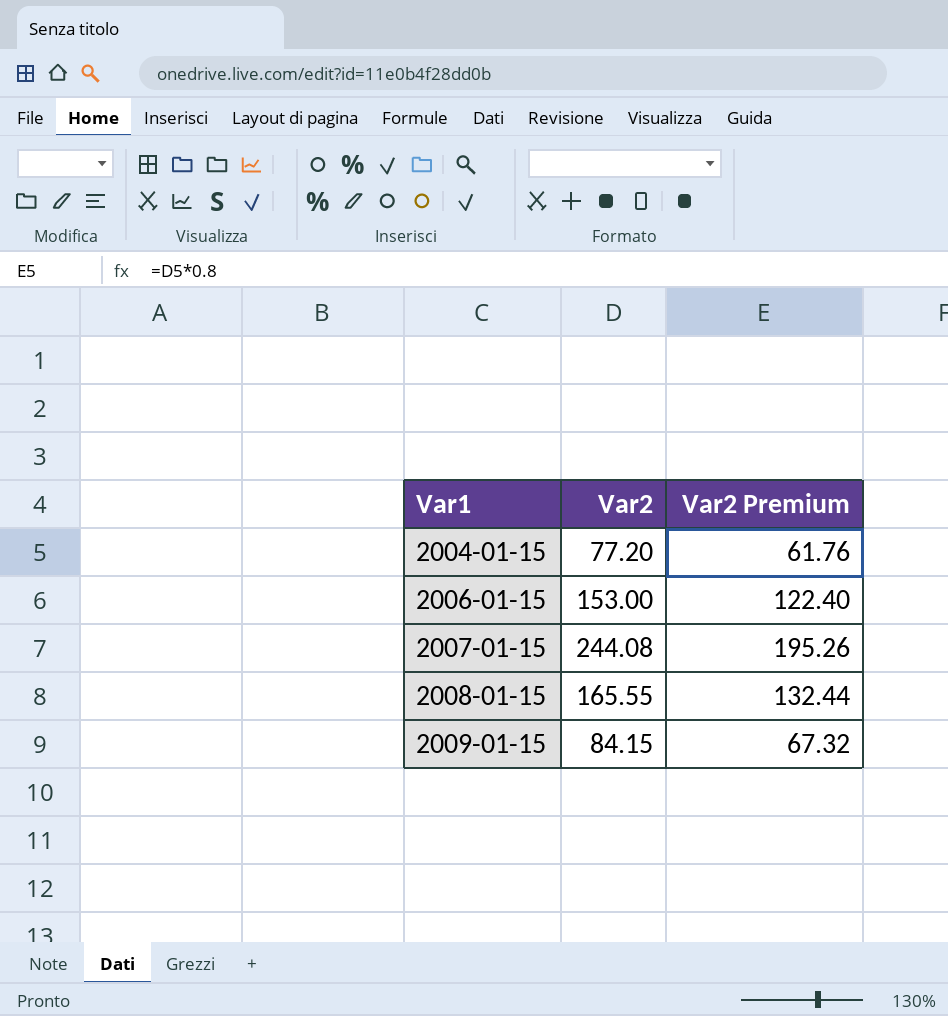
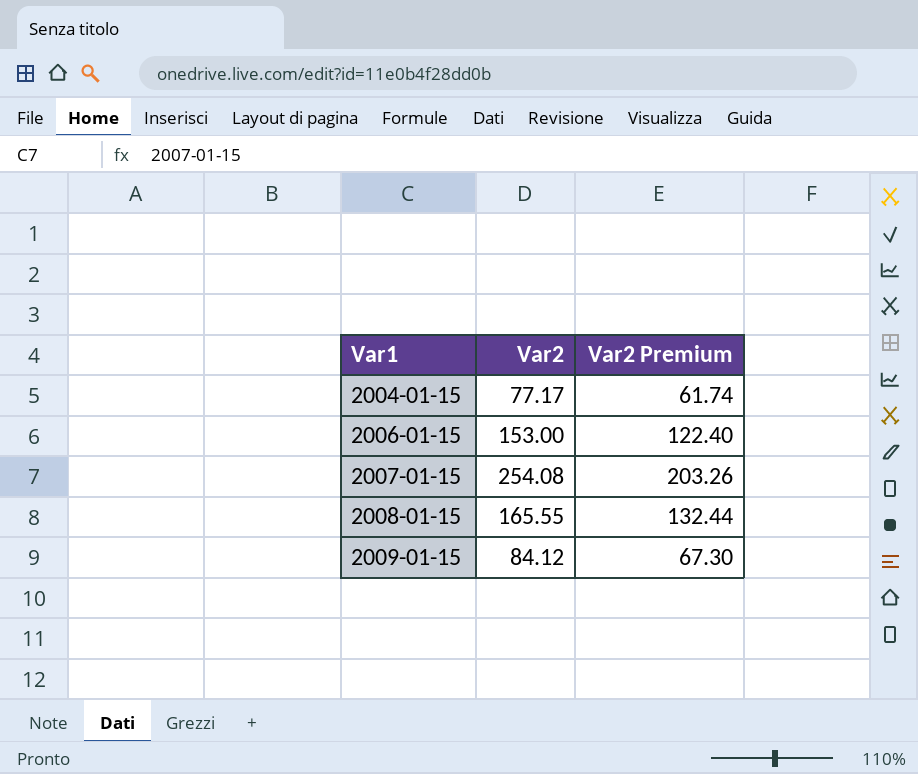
2004-01-15 | Var2: 77.20 -> 77.17
2004-01-15 | Var2 Premium: 61.76 -> 61.74
2007-01-15 | Var2: 244.08 -> 254.08
2007-01-15 | Var2 Premium: 195.26 -> 203.26
2009-01-15 | Var2: 84.15 -> 84.12
2009-01-15 | Var2 Premium: 67.32 -> 67.30

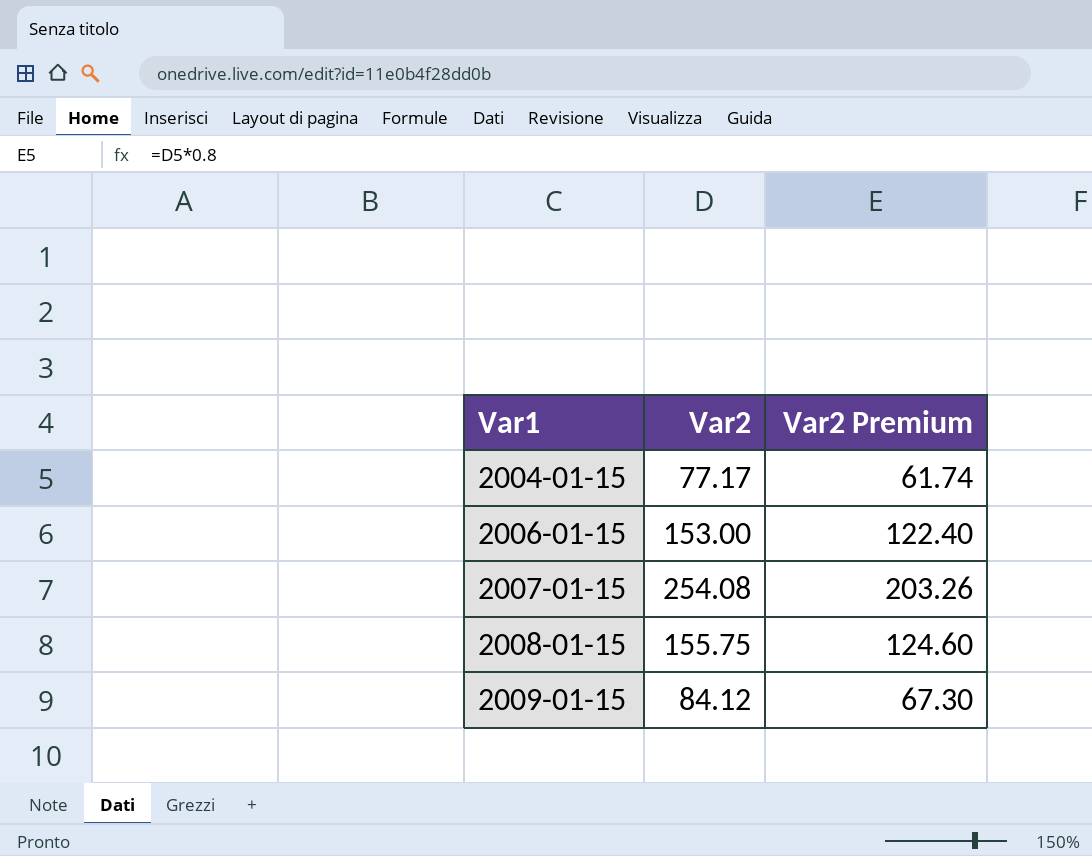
2008-01-15 | Var2: 165.55 -> 155.75
2008-01-15 | Var2 Premium: 132.44 -> 124.60

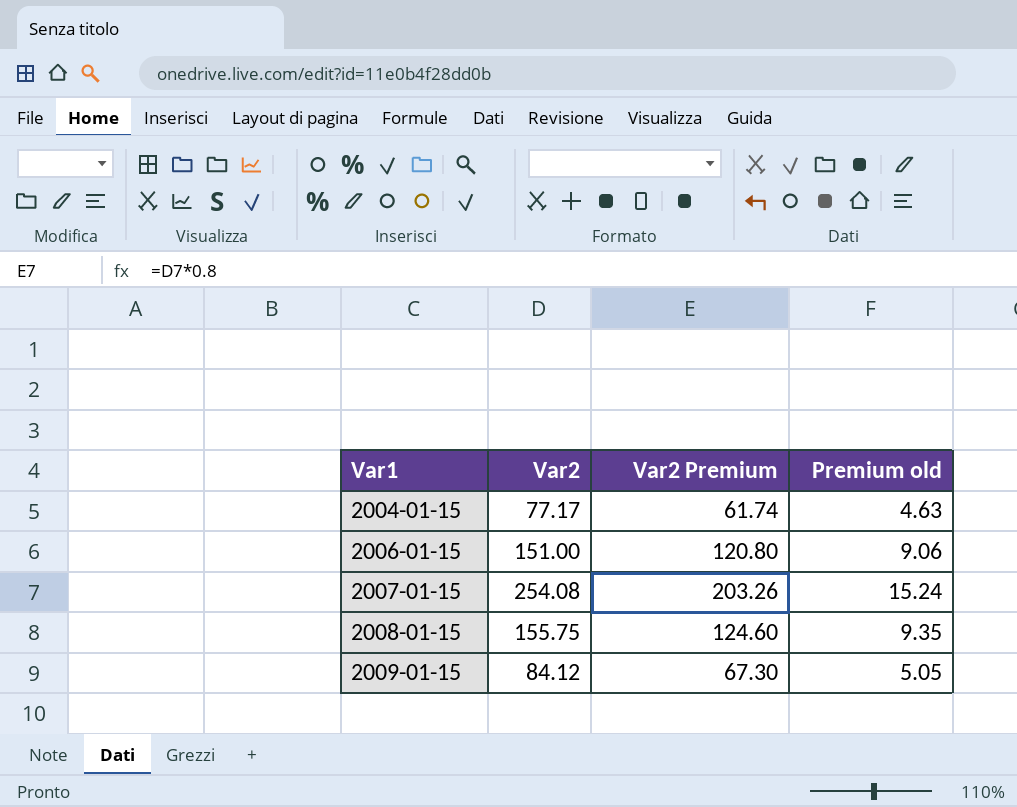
column Premium old | formula: none -> [Var2] * 0.06
2006-01-15 | Var2: 153.00 -> 151.00
2006-01-15 | Var2 Premium: 122.40 -> 120.80

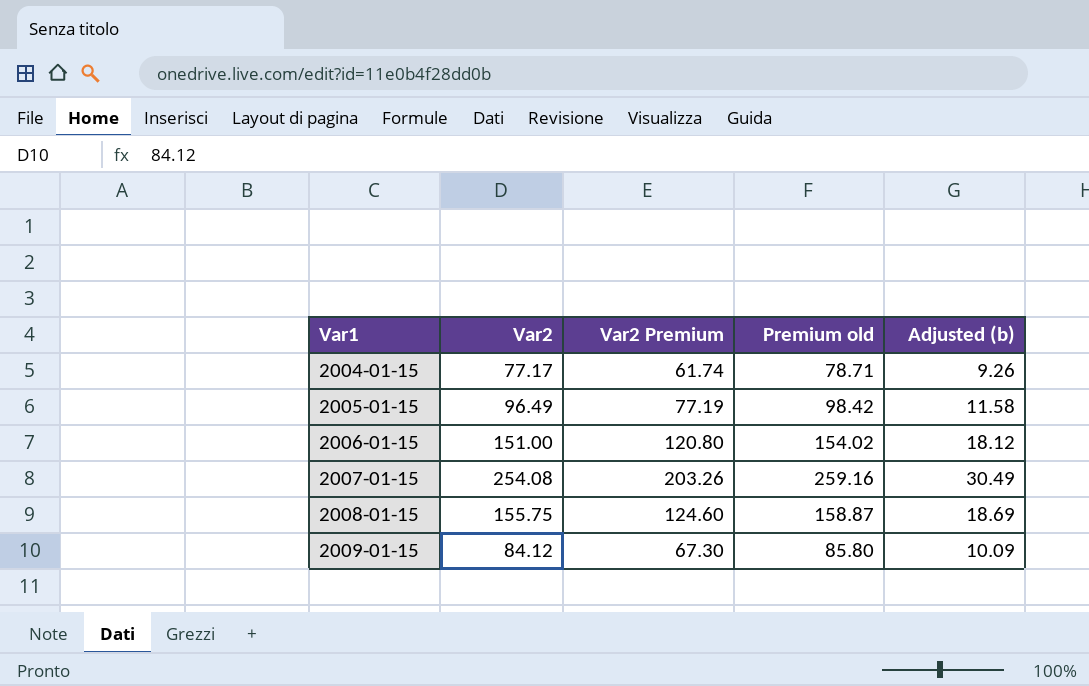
column Premium old | formula: [Var2] * 0.06 -> [Var2] * 1.02
column Adjusted (b) | formula: none -> [Var2] * 0.12
row 2005-01-15: none -> 96.49 | 77.19 | 98.42 | 11.58

